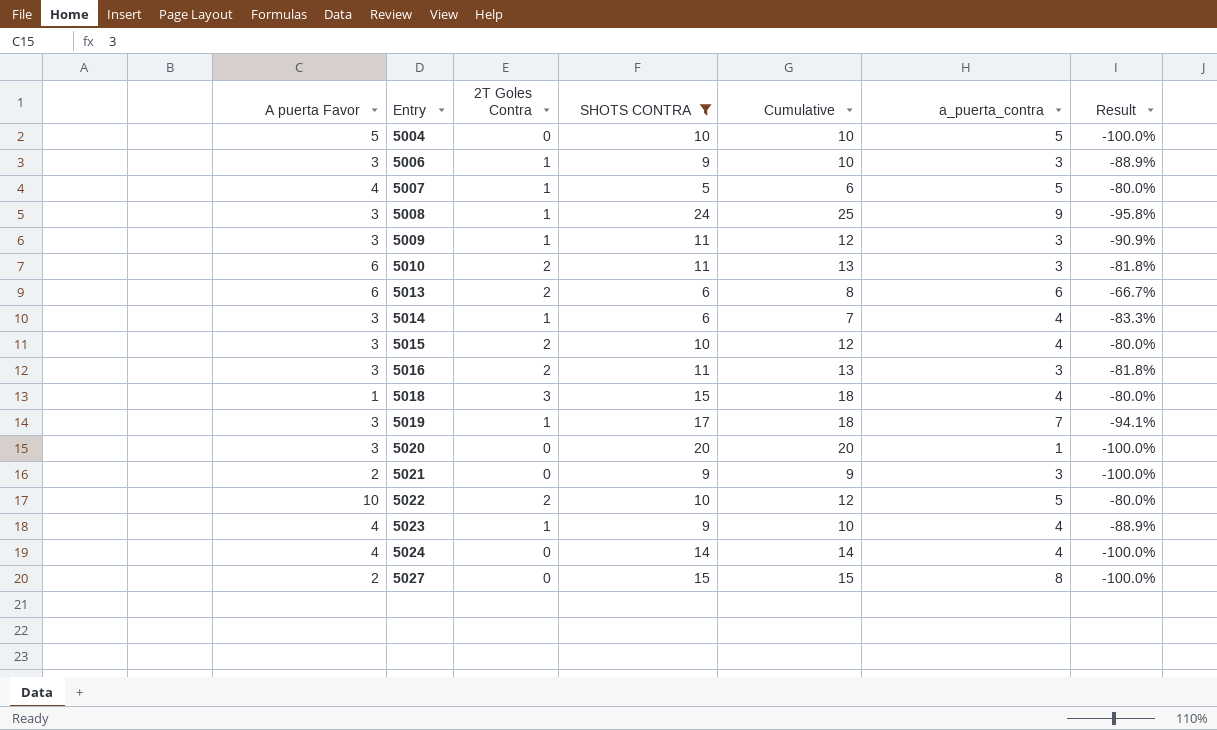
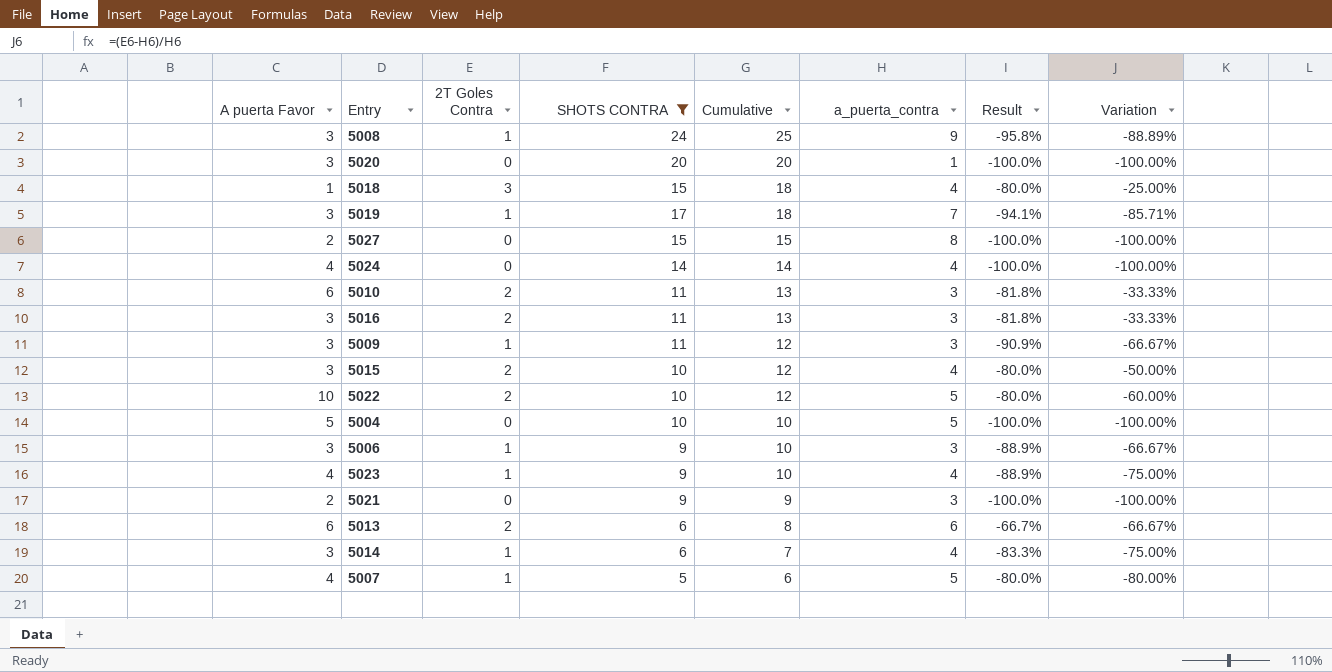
row order: Entry ascending -> Cumulative descending
column Variation | formula: none -> ([2T Goles Contra] - [a_puerta_contra]) / [a_puerta_contra]

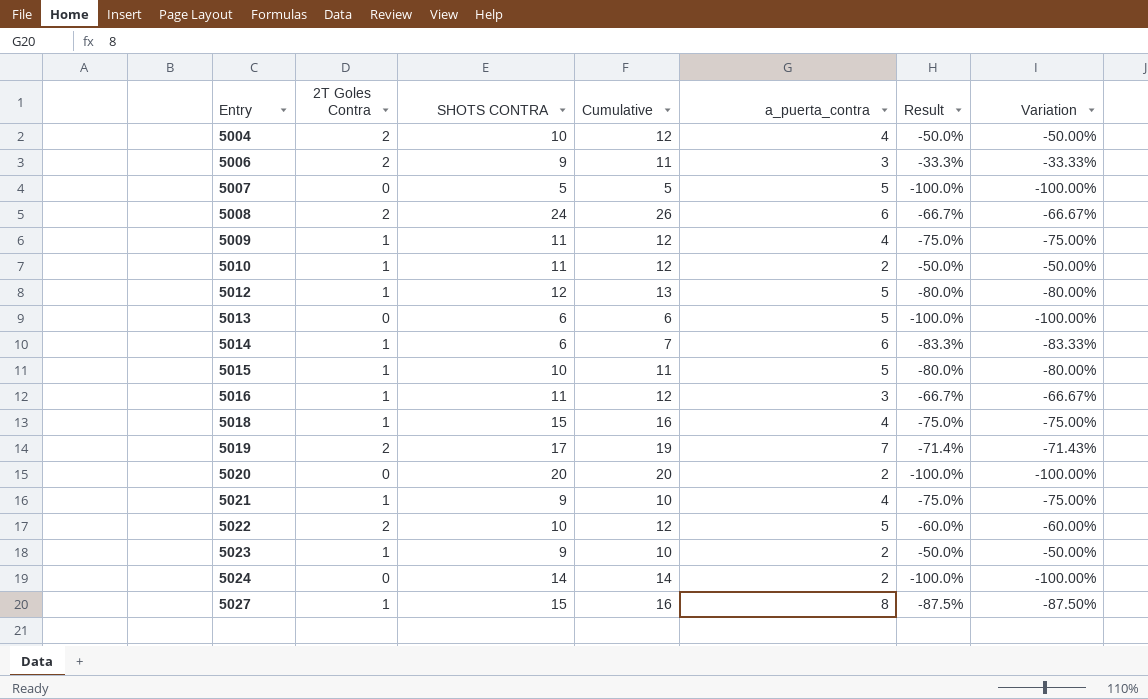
filter: SHOTS CONTRA != 12 -> none
row order: Cumulative descending -> Entry ascending
column A puerta Favor | position: 1 -> none
column Result | formula: ([2T Goles Contra] - [SHOTS CONTRA]) / [SHOTS CONTRA] -> ([2T Goles Contra] - [a_puerta_contra]) / [a_puerta_contra]
5004 | 2T Goles Contra: 0 -> 2
5004 | Cumulative: 10 -> 12
5004 | a_puerta_contra: 5 -> 4
5004 | Variation: -100.00% -> -50.00%
5006 | 2T Goles Contra: 1 -> 2
5006 | Cumulative: 10 -> 11
5006 | Variation: -66.67% -> -33.33%
5007 | 2T Goles Contra: 1 -> 0
5007 | Cumulative: 6 -> 5
5007 | Variation: -80.00% -> -100.00%
5008 | 2T Goles Contra: 1 -> 2
5008 | Cumulative: 25 -> 26
5008 | a_puerta_contra: 9 -> 6
5008 | Variation: -88.89% -> -66.67%
5009 | a_puerta_contra: 3 -> 4
5009 | Variation: -66.67% -> -75.00%
5010 | 2T Goles Contra: 2 -> 1
5010 | Cumulative: 13 -> 12
5010 | a_puerta_contra: 3 -> 2
5010 | Variation: -33.33% -> -50.00%
5013 | 2T Goles Contra: 2 -> 0
5013 | Cumulative: 8 -> 6
5013 | a_puerta_contra: 6 -> 5
5013 | Variation: -66.67% -> -100.00%
5014 | a_puerta_contra: 4 -> 6
5014 | Variation: -75.00% -> -83.33%
5015 | 2T Goles Contra: 2 -> 1
5015 | Cumulative: 12 -> 11
5015 | a_puerta_contra: 4 -> 5
5015 | Variation: -50.00% -> -80.00%
5016 | 2T Goles Contra: 2 -> 1
5016 | Cumulative: 13 -> 12
5016 | Variation: -33.33% -> -66.67%
5018 | 2T Goles Contra: 3 -> 1
5018 | Cumulative: 18 -> 16
5018 | Variation: -25.00% -> -75.00%
5019 | 2T Goles Contra: 1 -> 2
5019 | Cumulative: 18 -> 19
5019 | Variation: -85.71% -> -71.43%
5020 | a_puerta_contra: 1 -> 2
5021 | 2T Goles Contra: 0 -> 1
5021 | Cumulative: 9 -> 10
5021 | a_puerta_contra: 3 -> 4
5021 | Variation: -100.00% -> -75.00%
5023 | a_puerta_contra: 4 -> 2
5023 | Variation: -75.00% -> -50.00%
5024 | a_puerta_contra: 4 -> 2
5027 | 2T Goles Contra: 0 -> 1
5027 | Cumulative: 15 -> 16
5027 | Variation: -100.00% -> -87.50%

